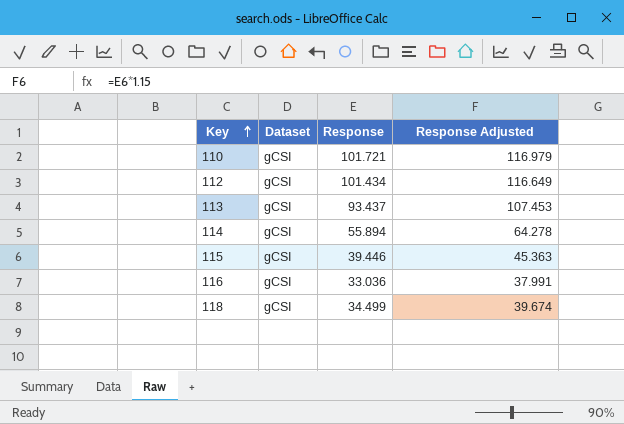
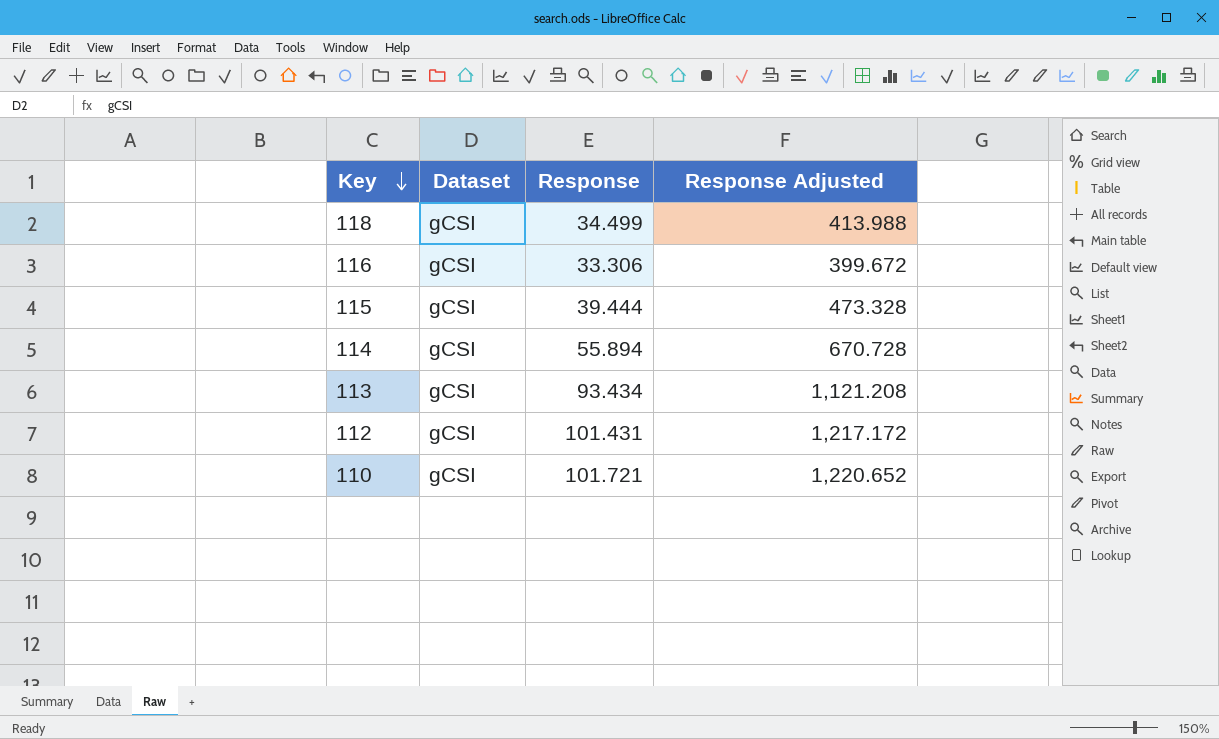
row order: Key ascending -> Key descending
column Response Adjusted | formula: [Response] * 1.15 -> [Response] * 12
116 | Response: 33.036 -> 33.306
115 | Response: 39.446 -> 39.444
113 | Response: 93.437 -> 93.434
112 | Response: 101.434 -> 101.431

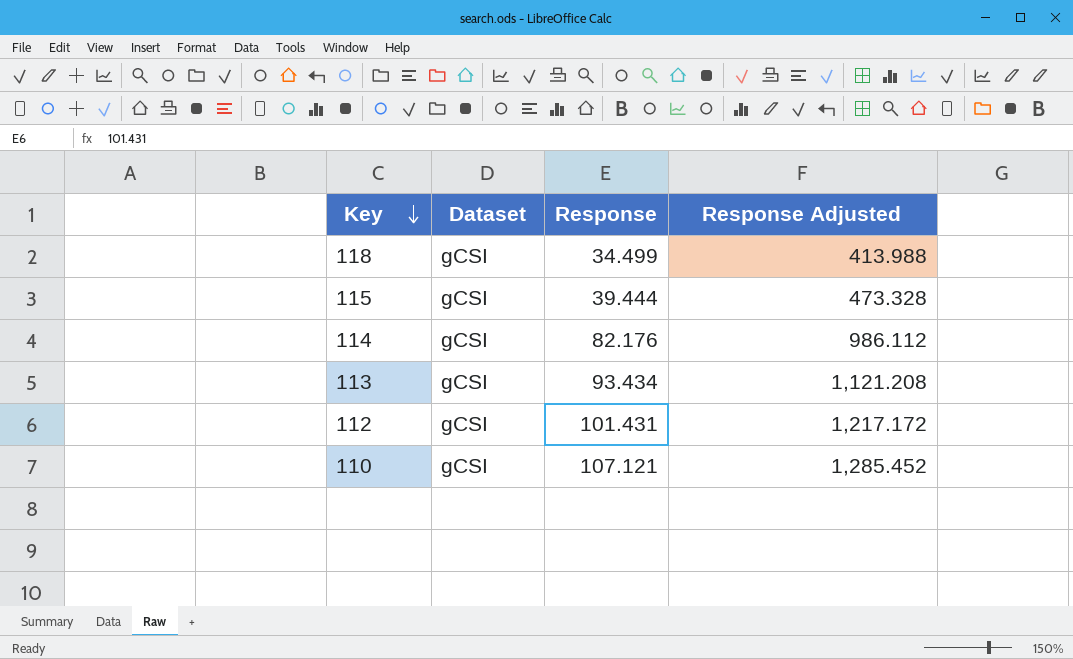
row 116: gCSI | 33.306 | 399.672 -> none
114 | Response: 55.894 -> 82.176
114 | Response Adjusted: 670.728 -> 986.112
110 | Response: 101.721 -> 107.121
110 | Response Adjusted: 1,220.652 -> 1,285.452

